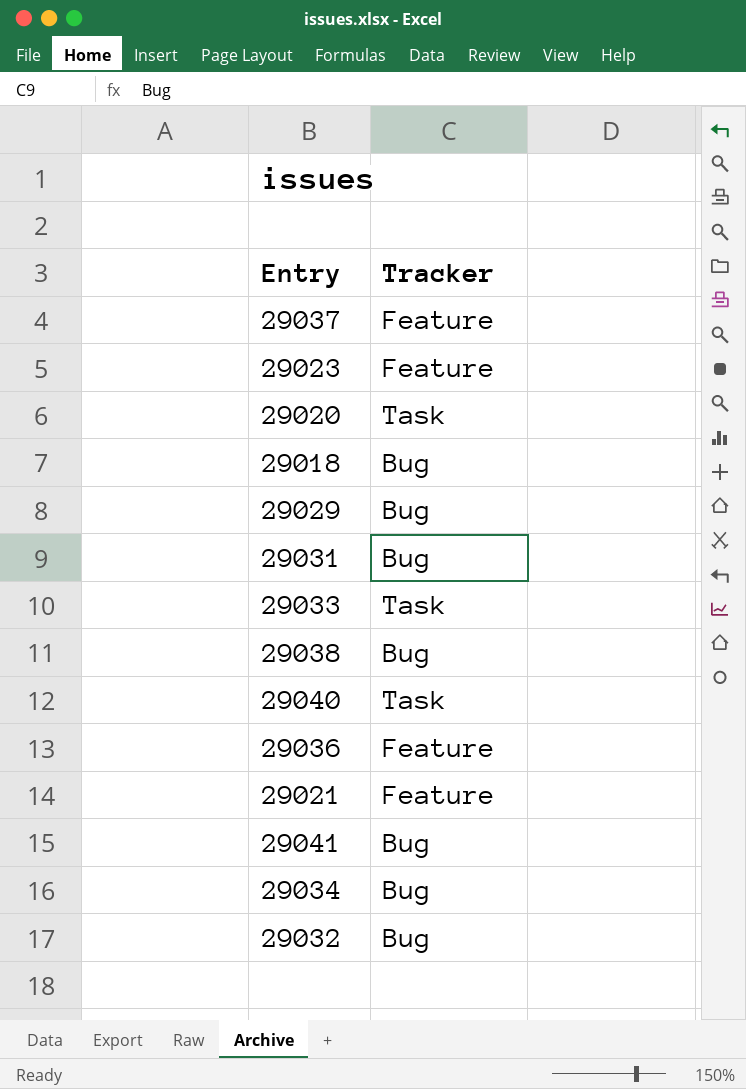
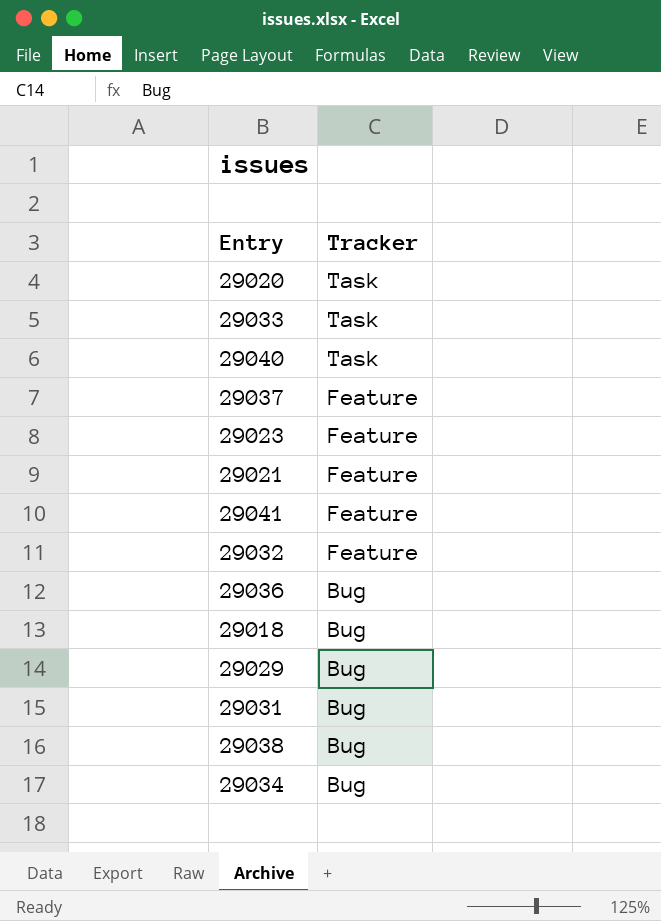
row order: none -> Tracker descending
29041 | Tracker: Bug -> Feature
29032 | Tracker: Bug -> Feature
29036 | Tracker: Feature -> Bug

